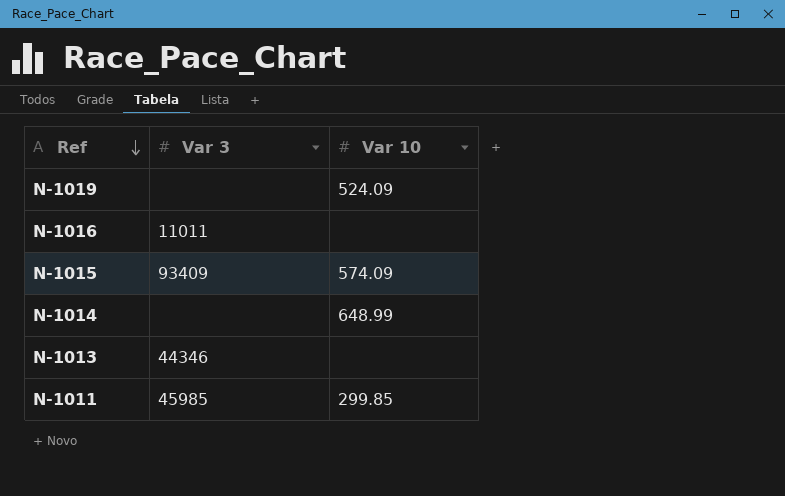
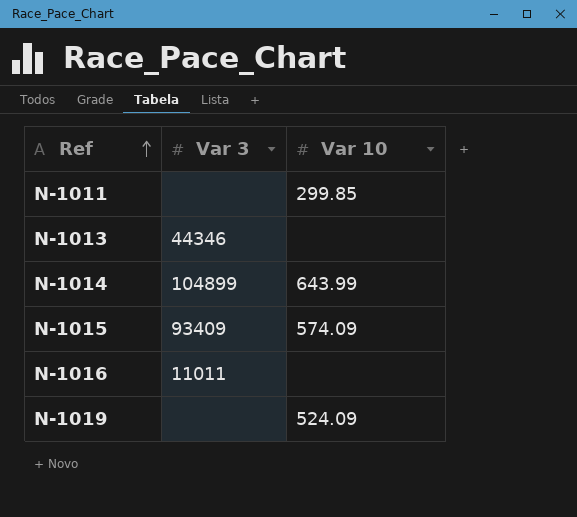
row order: Ref descending -> Ref ascending
N-1011 | Var 3: 45985 -> none
N-1014 | Var 3: none -> 104899
N-1014 | Var 10: 648.99 -> 643.99

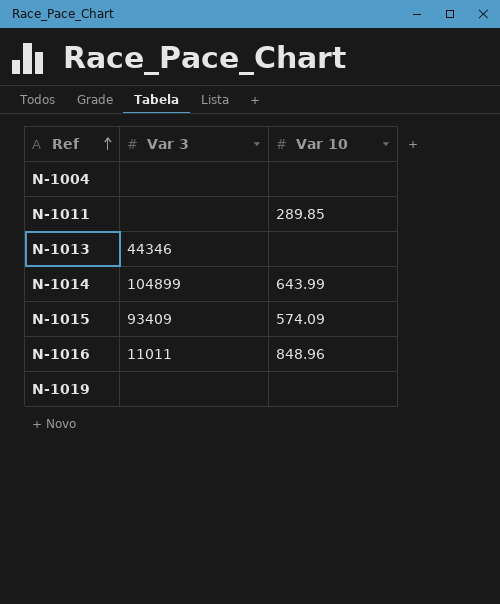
row N-1004: none -> none | none
N-1011 | Var 10: 299.85 -> 289.85
N-1016 | Var 10: none -> 848.96
N-1019 | Var 10: 524.09 -> none

